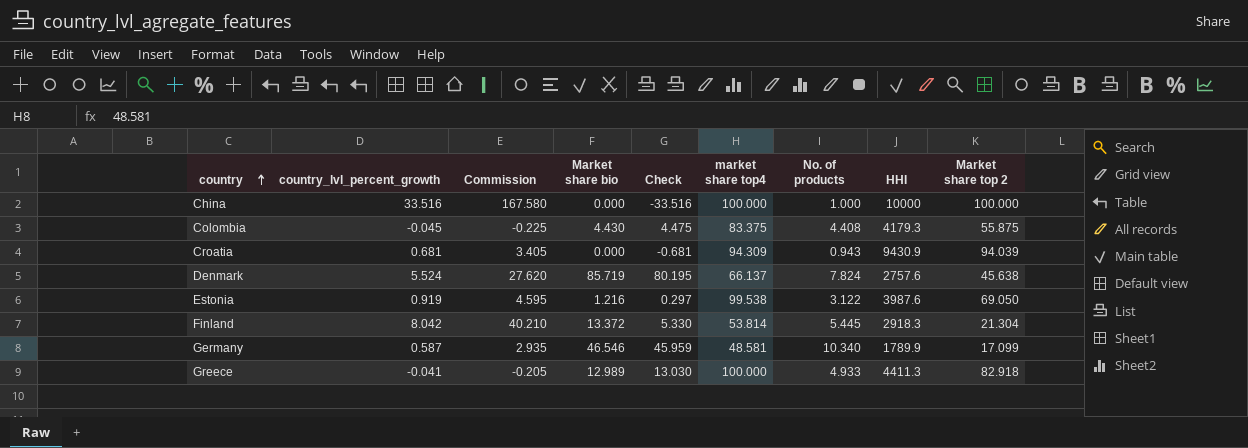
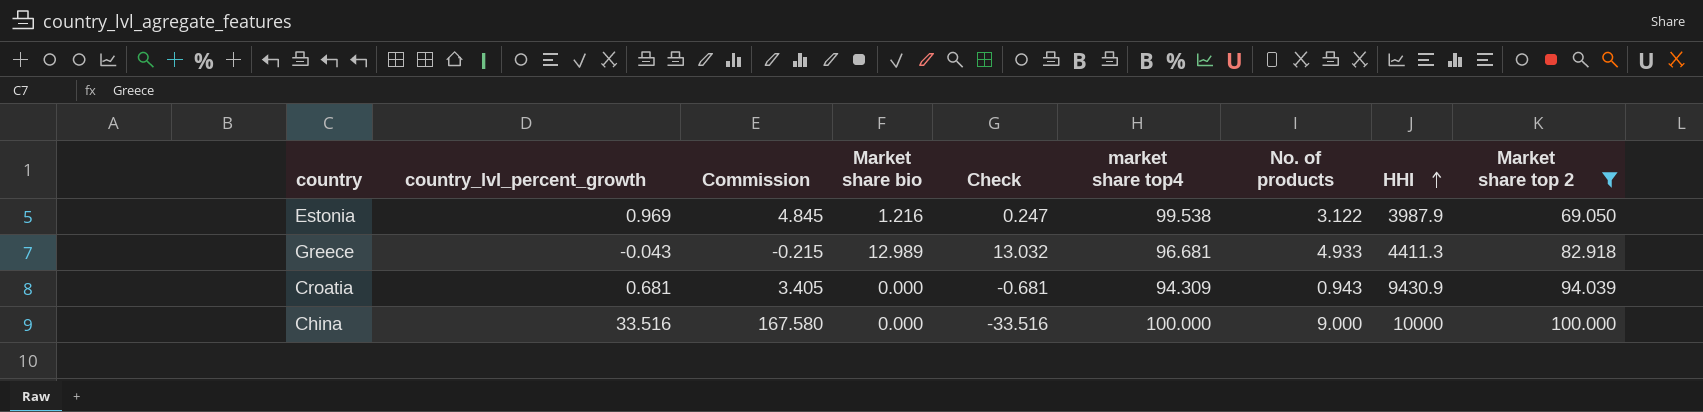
filter: none -> Market share top 2 >= 69.050
row order: country ascending -> HHI ascending
Estonia | country_lvl_percent_growth: 0.919 -> 0.969
Estonia | Commission: 4.595 -> 4.845
Estonia | Check: 0.297 -> 0.247
Estonia | HHI: 3987.6 -> 3987.9
Greece | country_lvl_percent_growth: -0.041 -> -0.043
Greece | Commission: -0.205 -> -0.215
Greece | Check: 13.030 -> 13.032
Greece | market share top4: 100.000 -> 96.681
China | No. of products: 1.000 -> 9.000

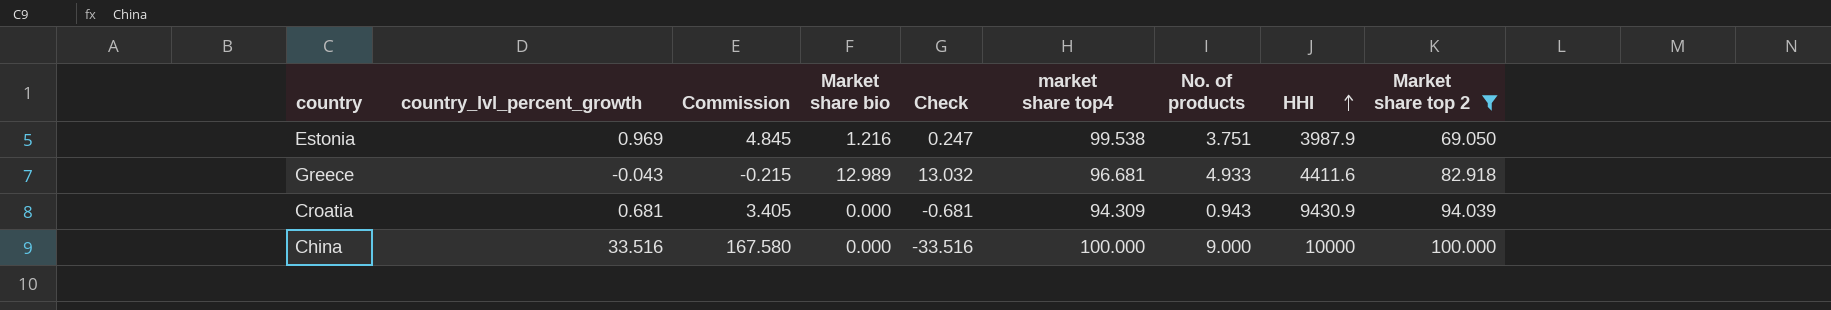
Estonia | No. of products: 3.122 -> 3.751
Greece | HHI: 4411.3 -> 4411.6

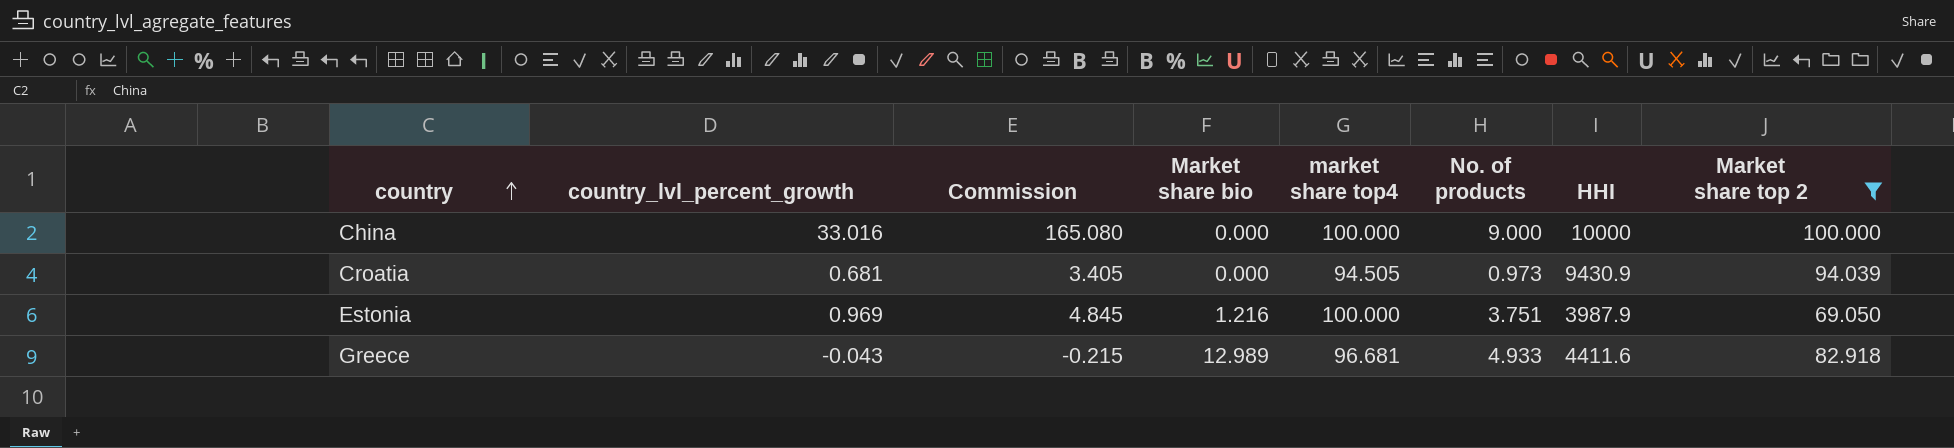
row order: HHI ascending -> country ascending
column Check | formula: [Market share bio] - [country_lvl_percent_growth] -> none
China | country_lvl_percent_growth: 33.516 -> 33.016
China | Commission: 167.580 -> 165.080
Croatia | market share top4: 94.309 -> 94.505
Croatia | No. of products: 0.943 -> 0.973
Estonia | market share top4: 99.538 -> 100.000

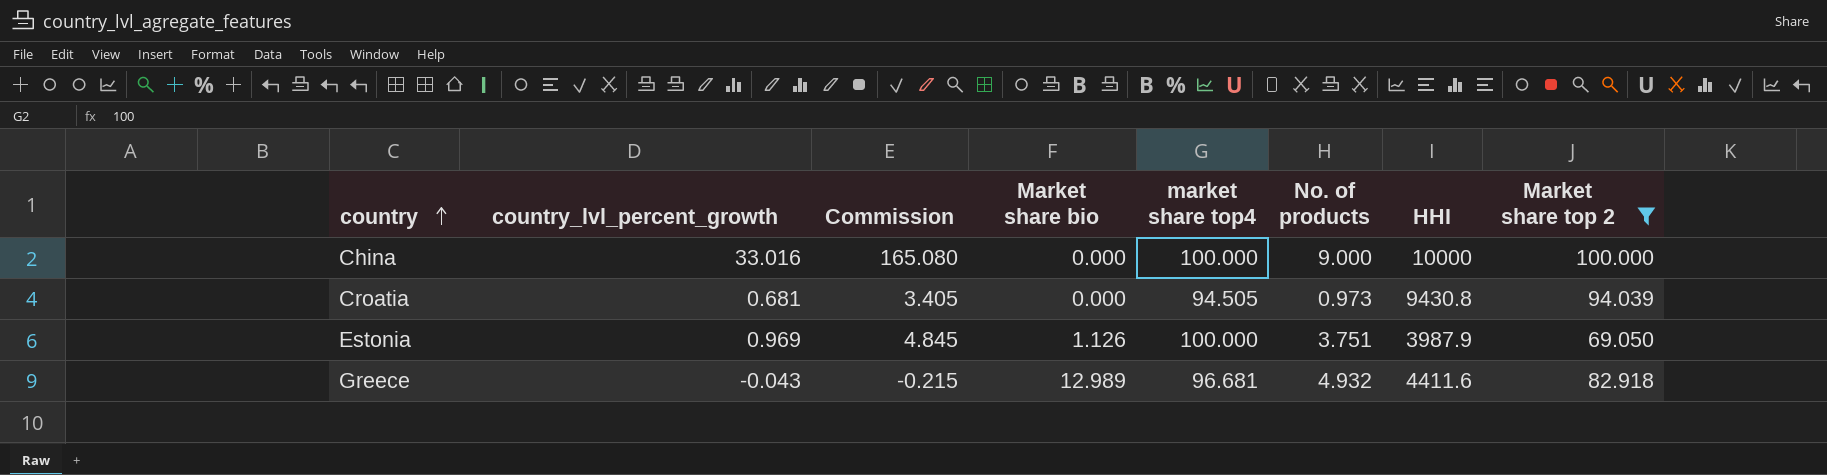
Croatia | HHI: 9430.9 -> 9430.8
Estonia | Market share bio: 1.216 -> 1.126
Greece | No. of products: 4.933 -> 4.932

